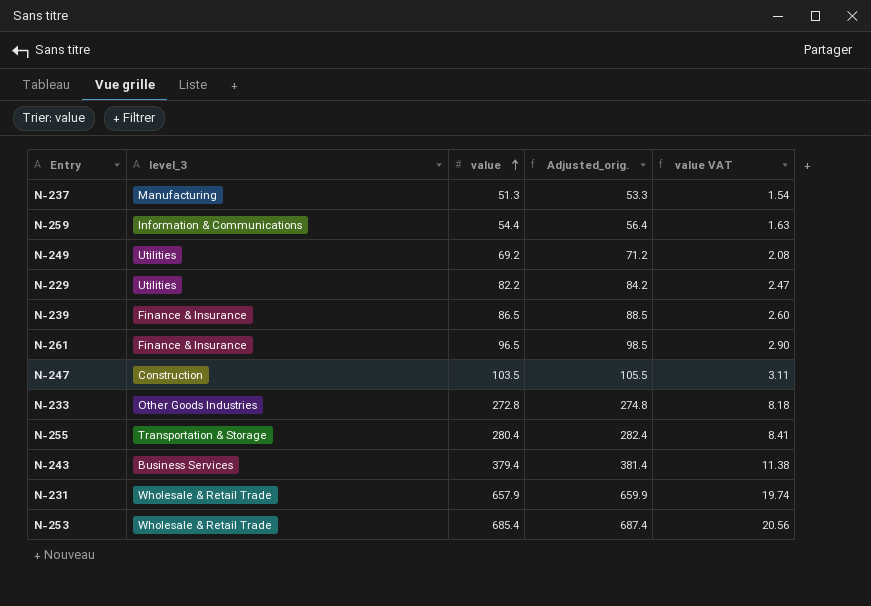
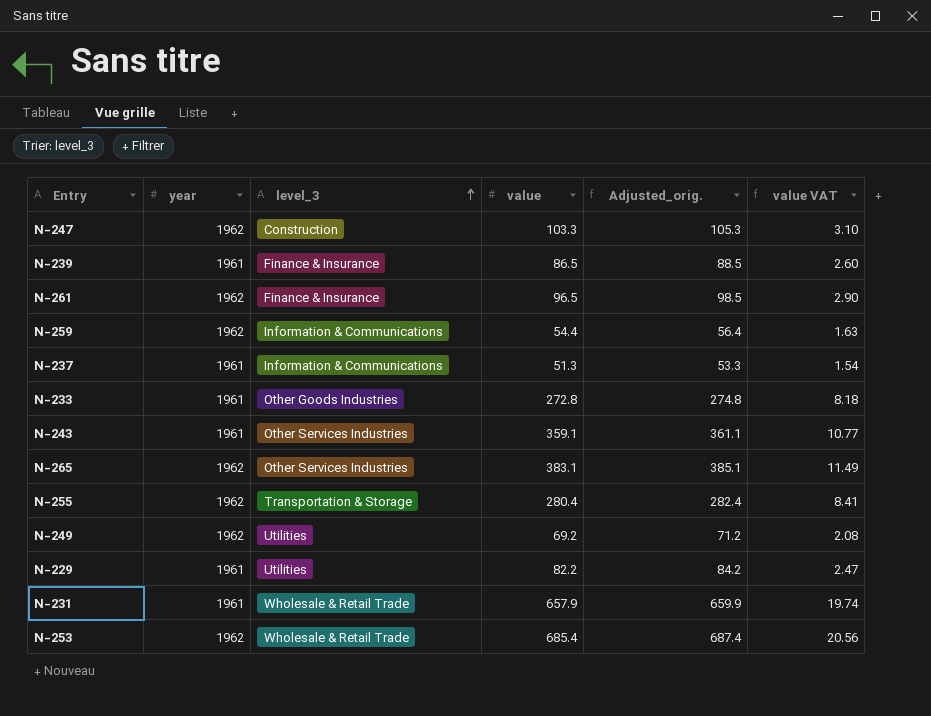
row order: value ascending -> level_3 ascending
column year | position: none -> 2
N-247 | value: 103.5 -> 103.3
N-247 | Adjusted_orig.: 105.5 -> 105.3
N-247 | value VAT: 3.11 -> 3.10
N-237 | level_3: Manufacturing -> Information & Communications
N-243 | level_3: Business Services -> Other Services Industries
N-243 | value: 379.4 -> 359.1
N-243 | Adjusted_orig.: 381.4 -> 361.1
N-243 | value VAT: 11.38 -> 10.77
row N-265: none -> 1962 | Other Services Industries | 383.1 | 385.1 | 11.49

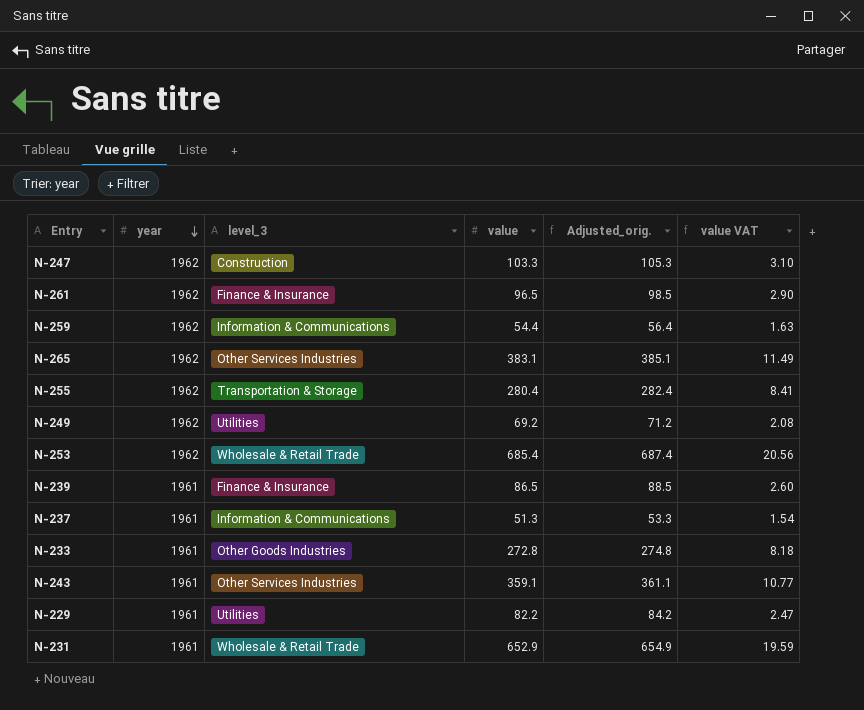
row order: level_3 ascending -> year descending
N-231 | value: 657.9 -> 652.9
N-231 | Adjusted_orig.: 659.9 -> 654.9
N-231 | value VAT: 19.74 -> 19.59

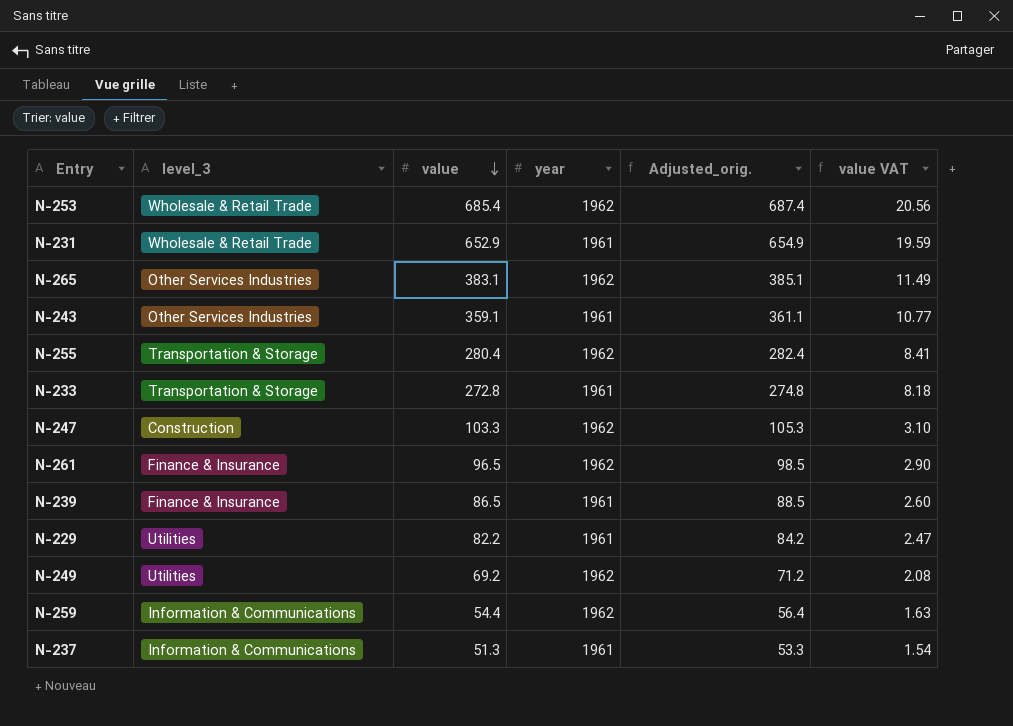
row order: year descending -> value descending
column year | position: 2 -> 4
N-233 | level_3: Other Goods Industries -> Transportation & Storage

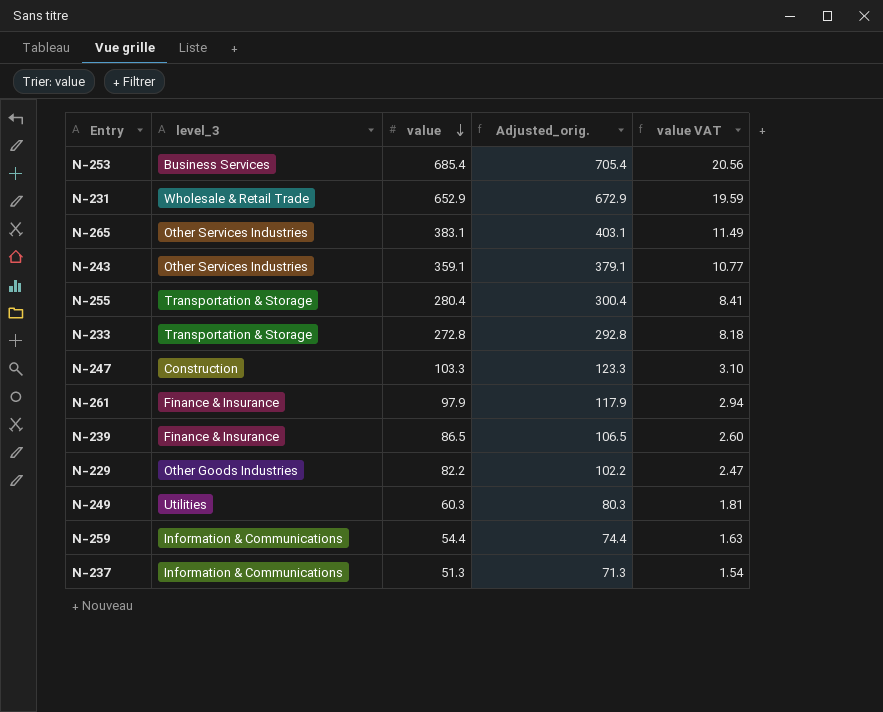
column year | position: 4 -> none
column Adjusted_orig. | formula: [value] + 2 -> [value] + 20
N-253 | level_3: Wholesale & Retail Trade -> Business Services
N-261 | value: 96.5 -> 97.9
N-261 | value VAT: 2.90 -> 2.94
N-229 | level_3: Utilities -> Other Goods Industries
N-249 | value: 69.2 -> 60.3
N-249 | value VAT: 2.08 -> 1.81

